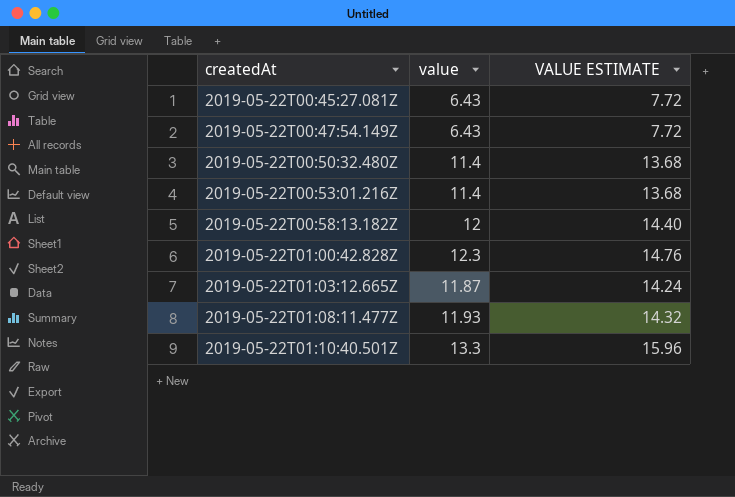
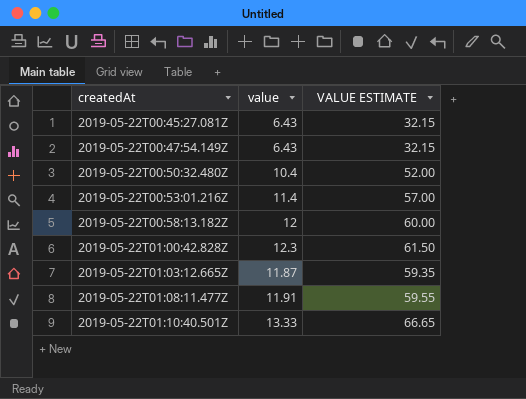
column VALUE ESTIMATE | formula: [value] * 1.2 -> [value] * 5
2019-05-22T00:50:32.480Z | value: 11.4 -> 10.4
2019-05-22T01:08:11.477Z | value: 11.93 -> 11.91
2019-05-22T01:10:40.501Z | value: 13.3 -> 13.33

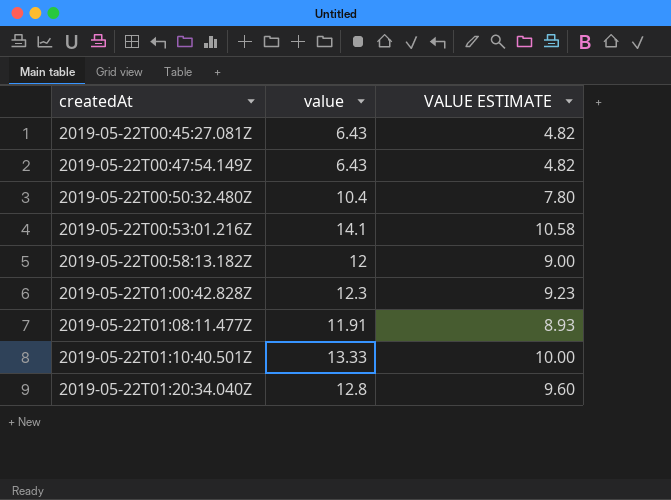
column VALUE ESTIMATE | formula: [value] * 5 -> [value] * 0.75
row 2019-05-22T01:03:12.665Z: 11.87 | 59.35 -> none
2019-05-22T00:53:01.216Z | value: 11.4 -> 14.1
row 2019-05-22T01:20:34.040Z: none -> 12.8 | 9.60

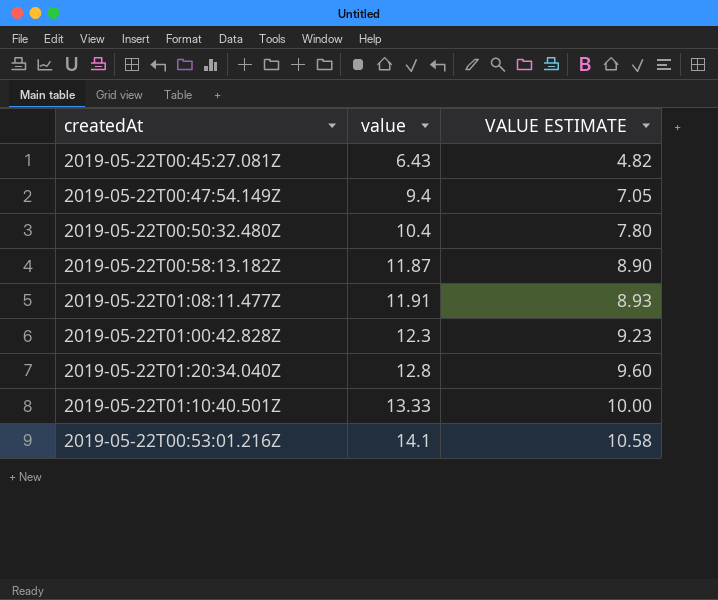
row order: createdAt ascending -> value ascending
2019-05-22T00:47:54.149Z | value: 6.43 -> 9.4
2019-05-22T00:47:54.149Z | VALUE ESTIMATE: 4.82 -> 7.05
2019-05-22T00:58:13.182Z | value: 12 -> 11.87
2019-05-22T00:58:13.182Z | VALUE ESTIMATE: 9.00 -> 8.90

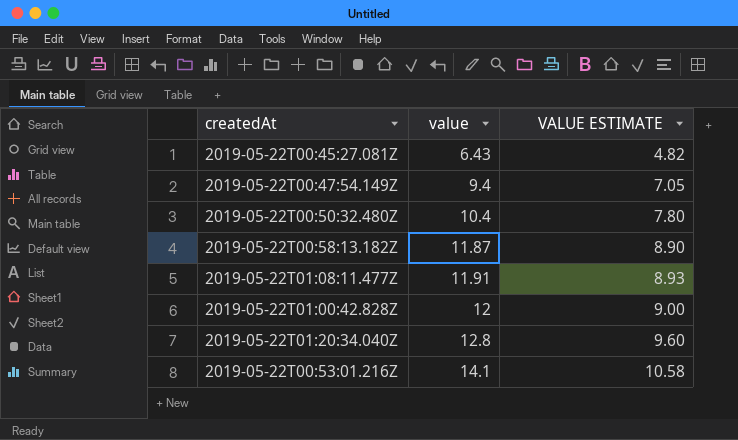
row 2019-05-22T01:10:40.501Z: 13.33 | 10.00 -> none
2019-05-22T01:00:42.828Z | value: 12.3 -> 12
2019-05-22T01:00:42.828Z | VALUE ESTIMATE: 9.23 -> 9.00

